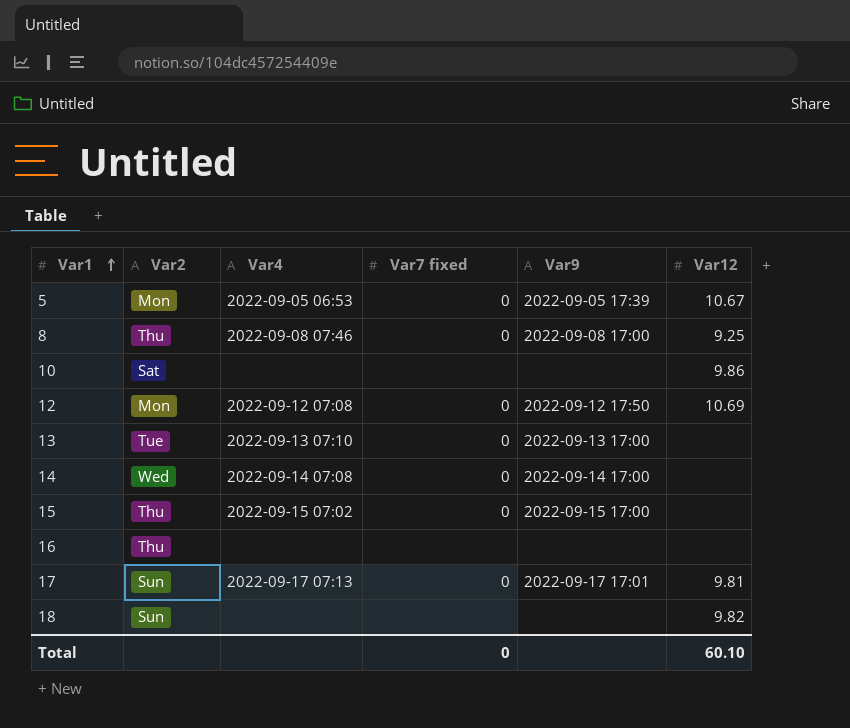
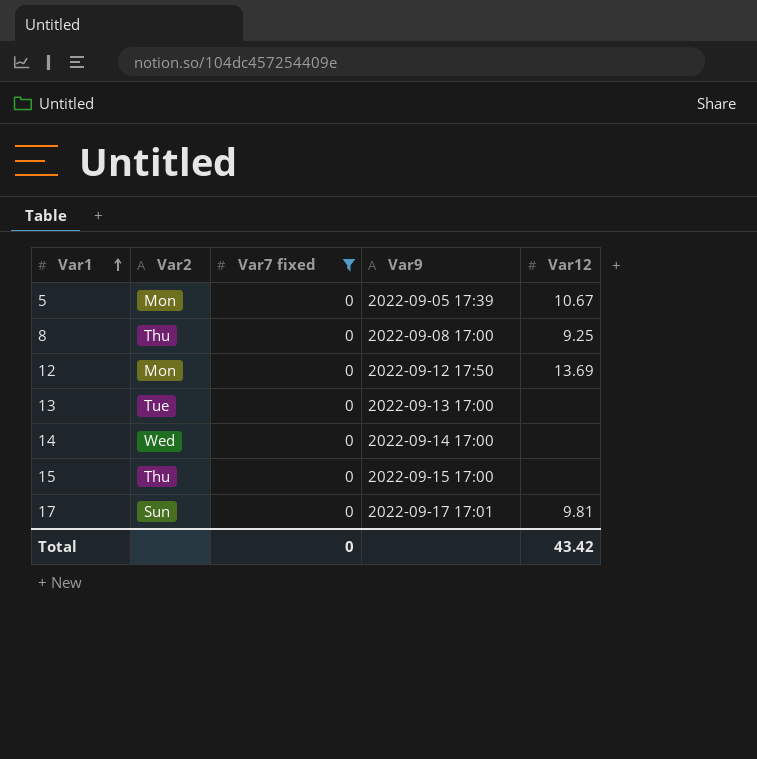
filter: none -> Var7 fixed = 0
column Var4 | position: 3 -> none
12 | Var12: 10.69 -> 13.69
Total | Var12: 60.10 -> 43.42

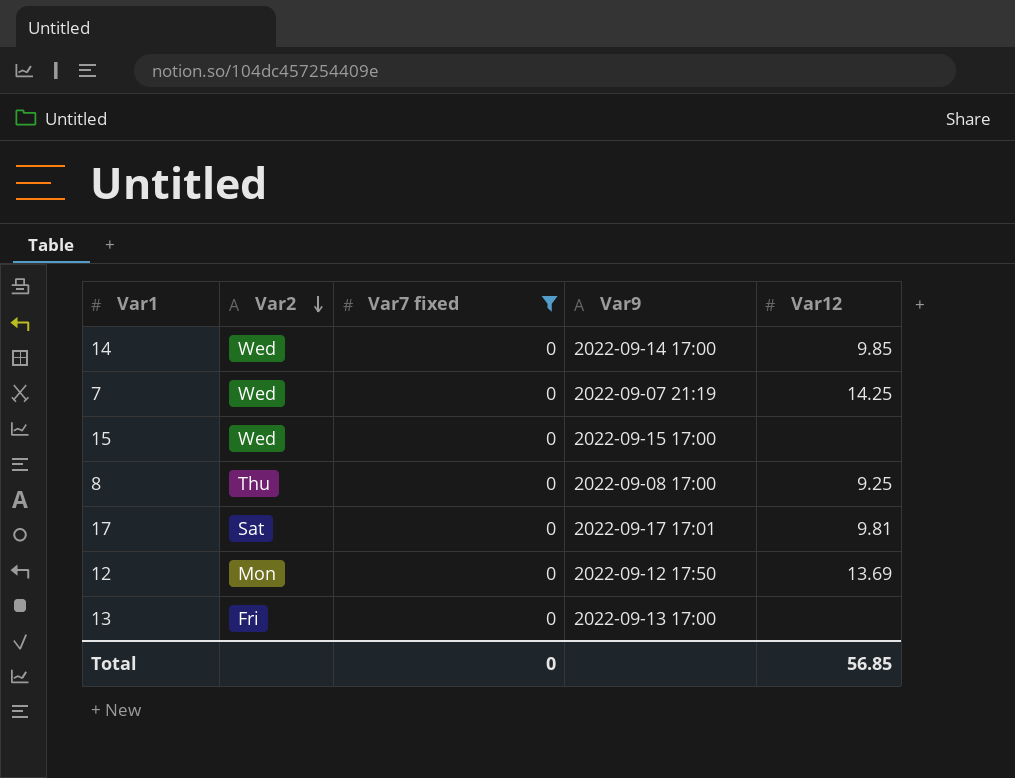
row order: Var1 ascending -> Var2 descending
row 5: Mon | 0 | 2022-09-05 17:39 | 10.67 -> none
14 | Var12: none -> 9.85
row 7: none -> Wed | 0 | 2022-09-07 21:19 | 14.25
15 | Var2: Thu -> Wed
17 | Var2: Sun -> Sat
13 | Var2: Tue -> Fri
Total | Var12: 43.42 -> 56.85

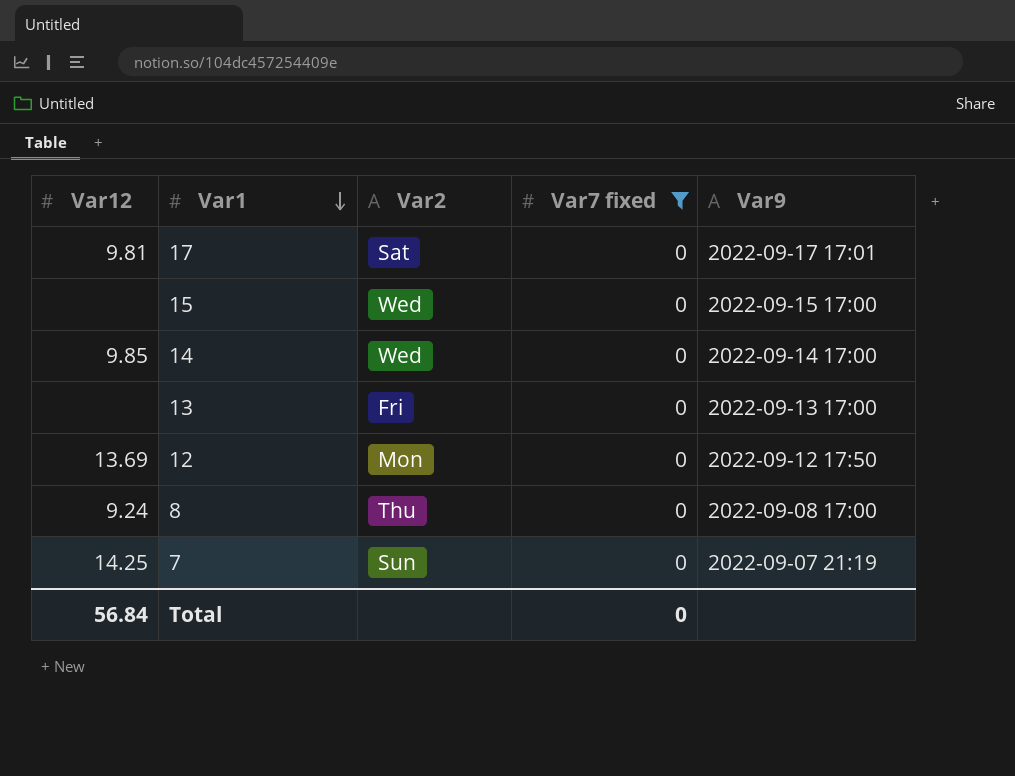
row order: Var2 descending -> Var1 descending
column Var12 | position: 5 -> 1
8 | Var12: 9.25 -> 9.24
7 | Var2: Wed -> Sun
Total | Var12: 56.85 -> 56.84

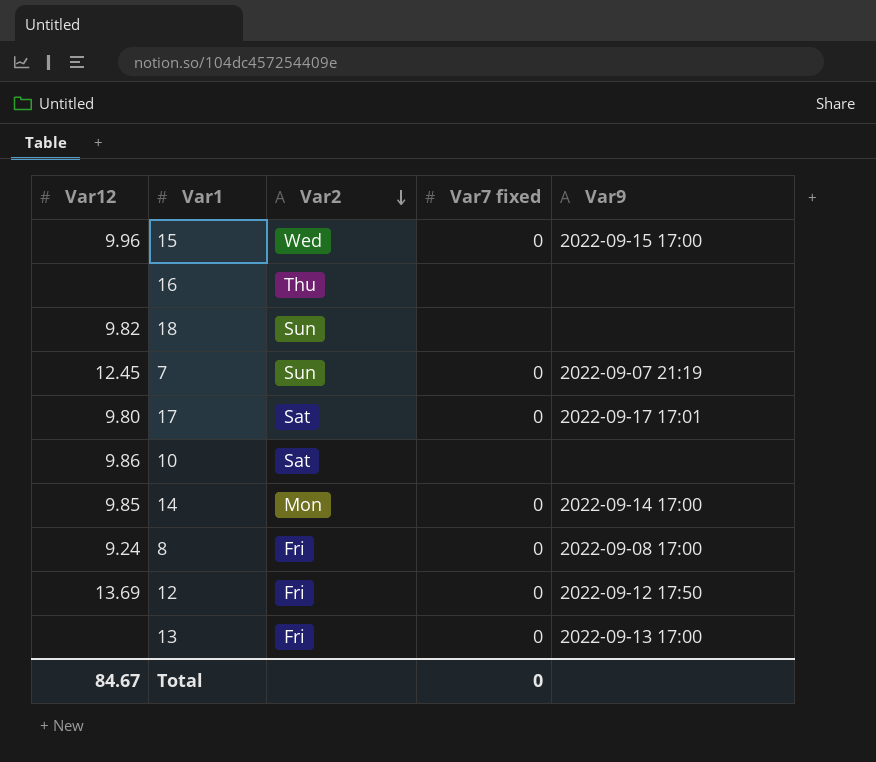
filter: Var7 fixed = 0 -> none
row order: Var1 descending -> Var2 descending
15 | Var12: none -> 9.96
7 | Var12: 14.25 -> 12.45
17 | Var12: 9.81 -> 9.80
14 | Var2: Wed -> Mon
8 | Var2: Thu -> Fri
12 | Var2: Mon -> Fri
Total | Var12: 56.84 -> 84.67

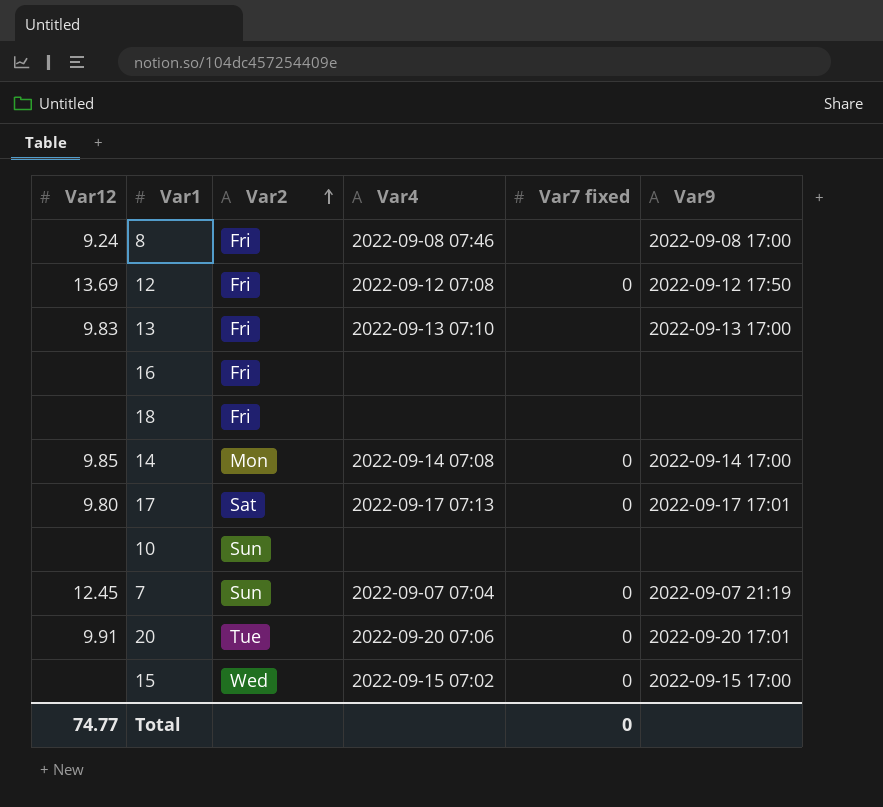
row order: Var2 descending -> Var2 ascending
column Var4 | position: none -> 4
8 | Var7 fixed: 0 -> none
13 | Var12: none -> 9.83
13 | Var7 fixed: 0 -> none
16 | Var2: Thu -> Fri
18 | Var12: 9.82 -> none
18 | Var2: Sun -> Fri
10 | Var12: 9.86 -> none
10 | Var2: Sat -> Sun
row 20: none -> 9.91 | Tue | 2022-09-20 07:06 | 0 | 2022-09-20 17:01
15 | Var12: 9.96 -> none
Total | Var12: 84.67 -> 74.77

